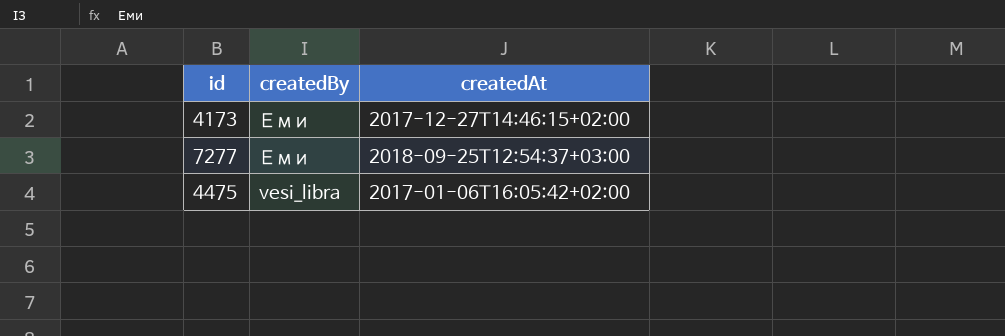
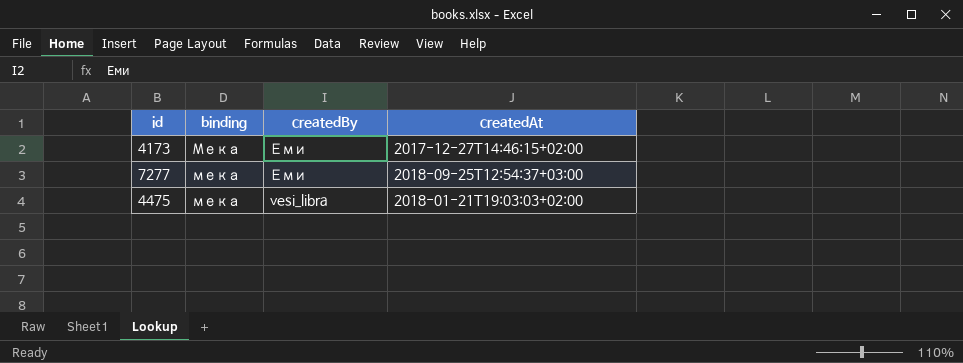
column binding | position: none -> 2
4475 | createdAt: 2017-01-06T16:05:42+02:00 -> 2018-01-21T19:03:03+02:00

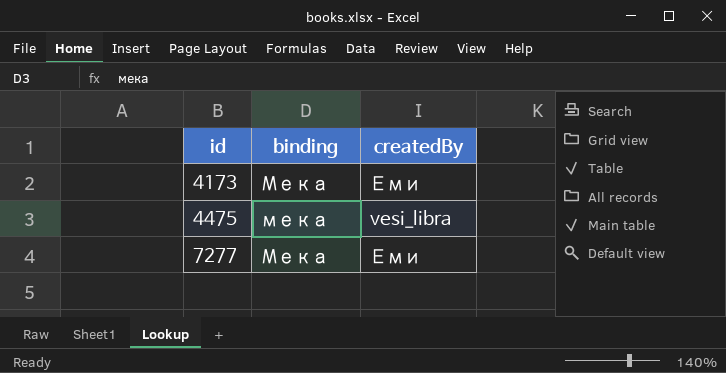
row order: createdBy descending -> id ascending
column createdAt | position: 4 -> none
7277 | binding: мека -> Мека

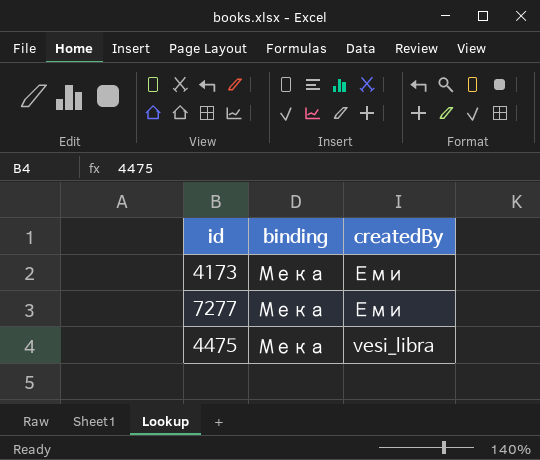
row order: id ascending -> createdBy descending
4475 | binding: мека -> Мека

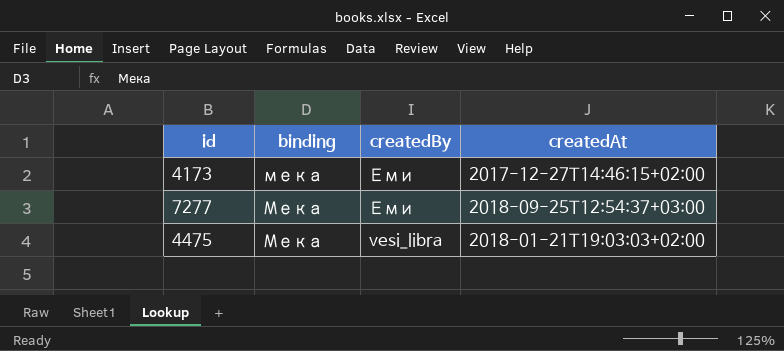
column createdAt | position: none -> 4
4173 | binding: Мека -> мека

